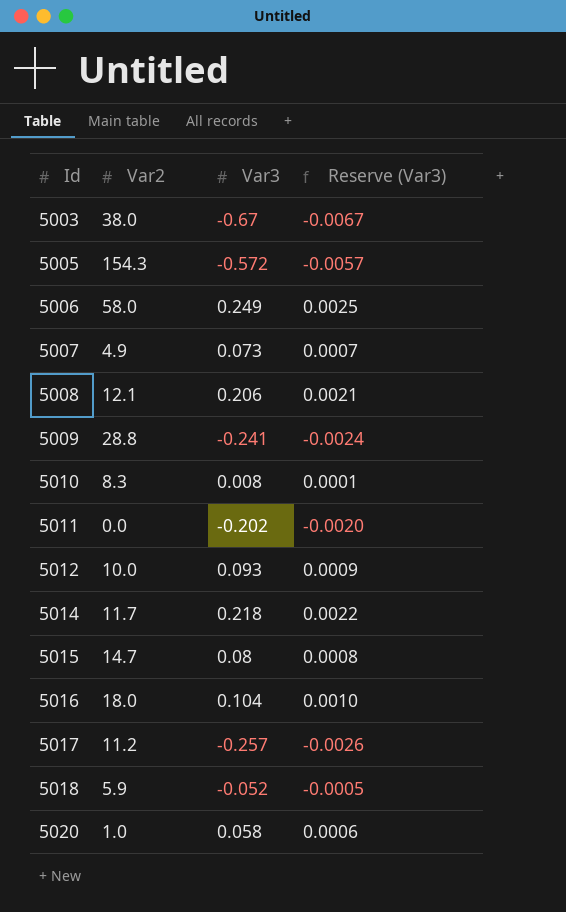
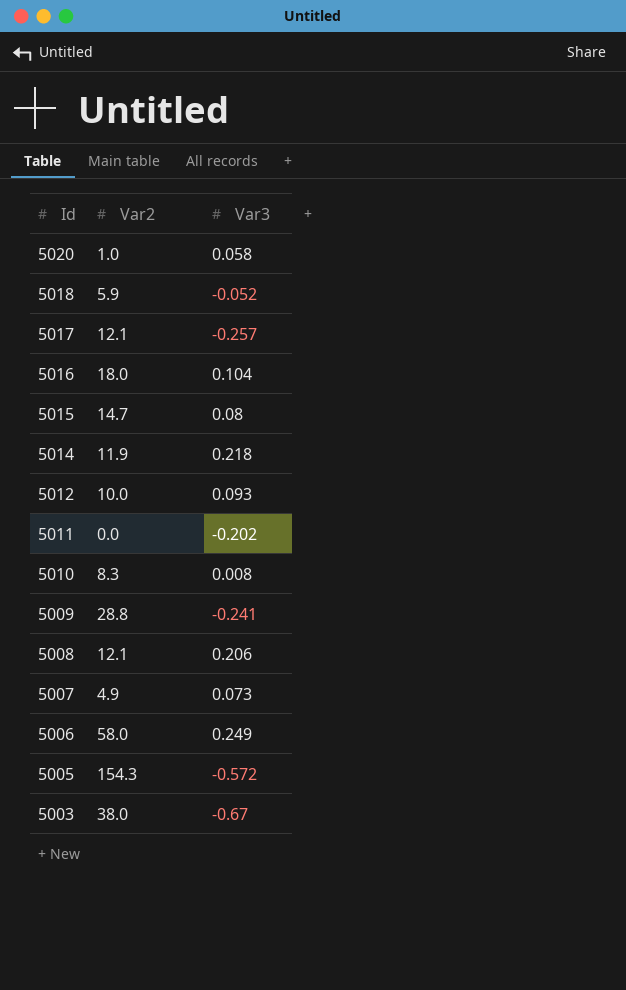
row order: Id ascending -> Id descending
column Reserve (Var3) | formula: [Var3] * 0.01 -> none
5017 | Var2: 11.2 -> 12.1
5014 | Var2: 11.7 -> 11.9

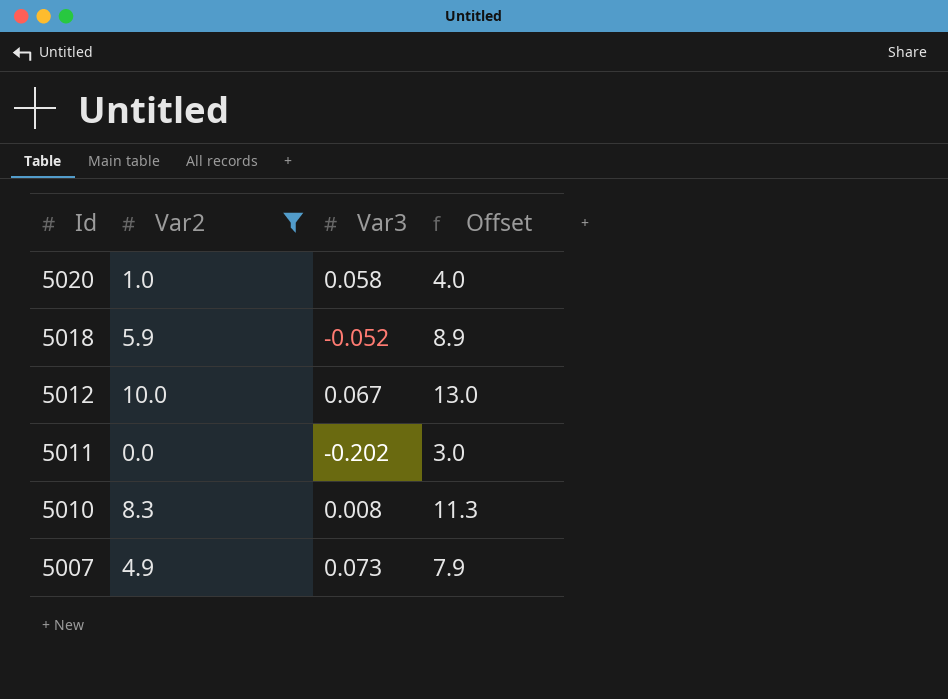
filter: none -> Var2 <= 10.0
column Offset | formula: none -> [Var2] + 3
5012 | Var3: 0.093 -> 0.067

